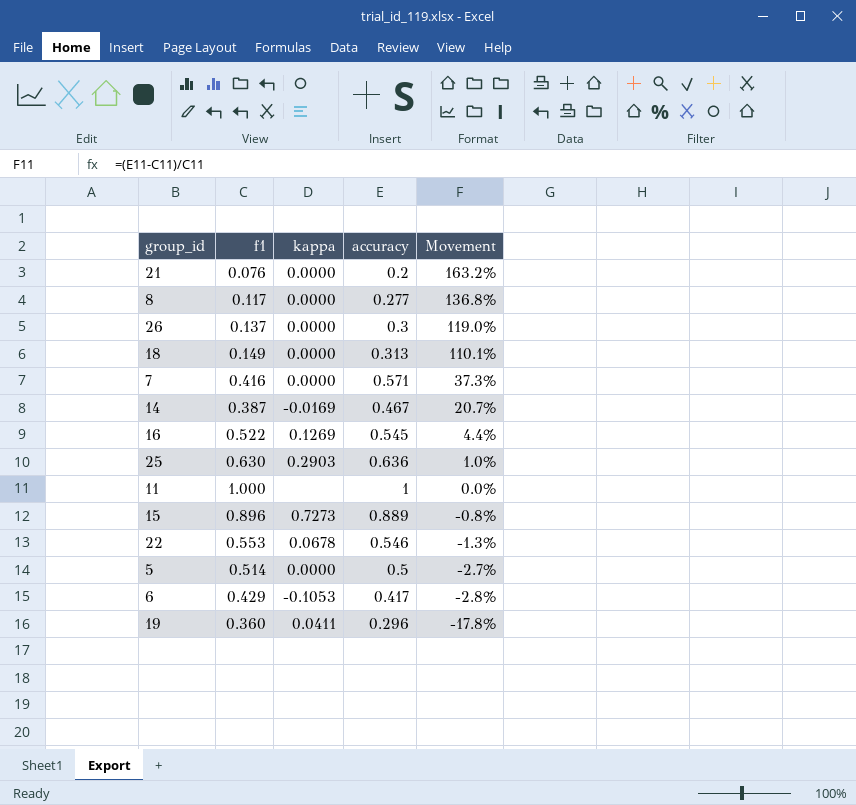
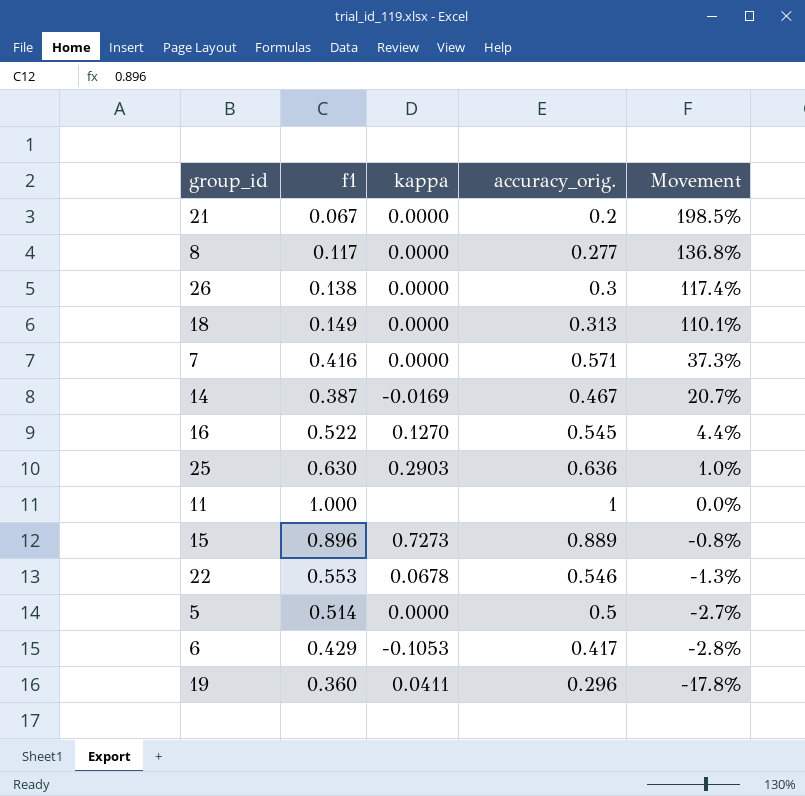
column name: accuracy -> accuracy_orig.
21 | f1: 0.076 -> 0.067
21 | Movement: 163.2% -> 198.5%
26 | f1: 0.137 -> 0.138
26 | Movement: 119.0% -> 117.4%
16 | kappa: 0.1269 -> 0.1270

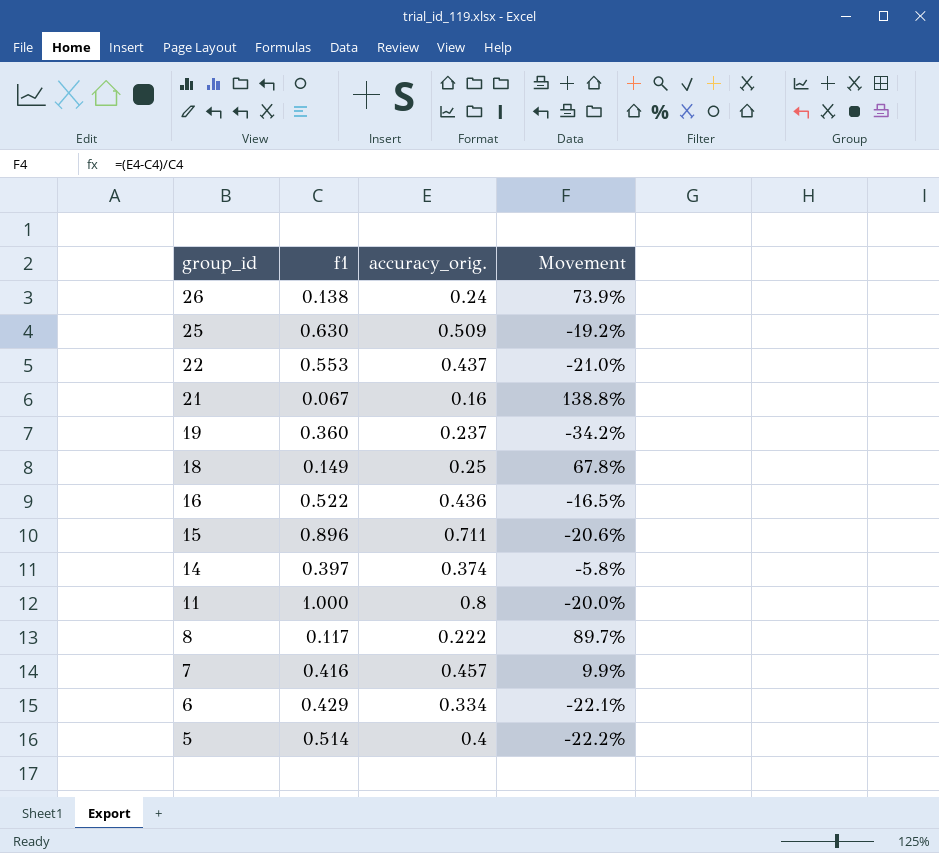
row order: Movement descending -> group_id descending
column kappa | position: 3 -> none
26 | accuracy_orig.: 0.3 -> 0.24
26 | Movement: 117.4% -> 73.9%
25 | accuracy_orig.: 0.636 -> 0.509
25 | Movement: 1.0% -> -19.2%
22 | accuracy_orig.: 0.546 -> 0.437
22 | Movement: -1.3% -> -21.0%
21 | accuracy_orig.: 0.2 -> 0.16
21 | Movement: 198.5% -> 138.8%
19 | accuracy_orig.: 0.296 -> 0.237
19 | Movement: -17.8% -> -34.2%
18 | accuracy_orig.: 0.313 -> 0.25
18 | Movement: 110.1% -> 67.8%
16 | accuracy_orig.: 0.545 -> 0.436
16 | Movement: 4.4% -> -16.5%
15 | accuracy_orig.: 0.889 -> 0.711
15 | Movement: -0.8% -> -20.6%
14 | f1: 0.387 -> 0.397
14 | accuracy_orig.: 0.467 -> 0.374
14 | Movement: 20.7% -> -5.8%
11 | accuracy_orig.: 1 -> 0.8
11 | Movement: 0.0% -> -20.0%
8 | accuracy_orig.: 0.277 -> 0.222
8 | Movement: 136.8% -> 89.7%
7 | accuracy_orig.: 0.571 -> 0.457
7 | Movement: 37.3% -> 9.9%
6 | accuracy_orig.: 0.417 -> 0.334
6 | Movement: -2.8% -> -22.1%
5 | accuracy_orig.: 0.5 -> 0.4
5 | Movement: -2.7% -> -22.2%

